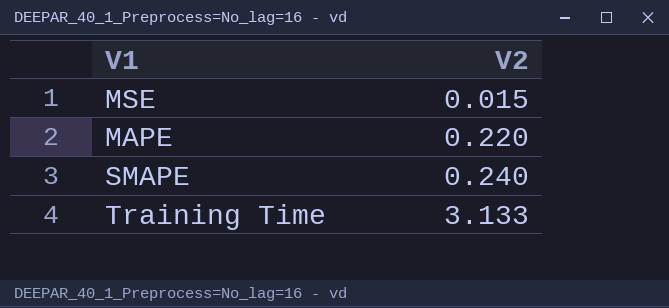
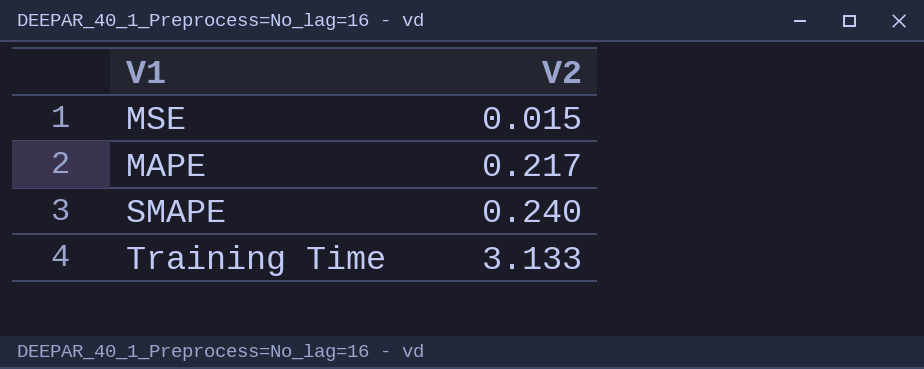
MAPE | V2: 0.220 -> 0.217

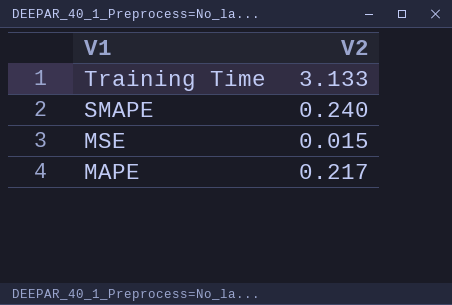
row order: V2 ascending -> V1 descending

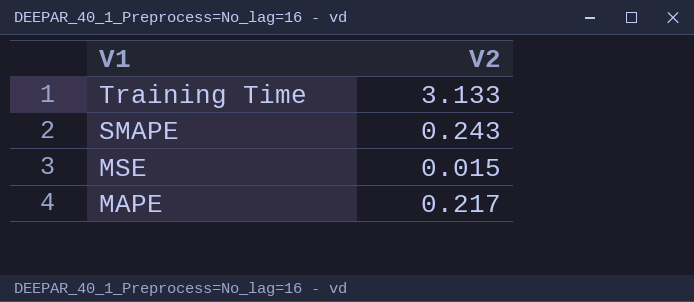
SMAPE | V2: 0.240 -> 0.243

